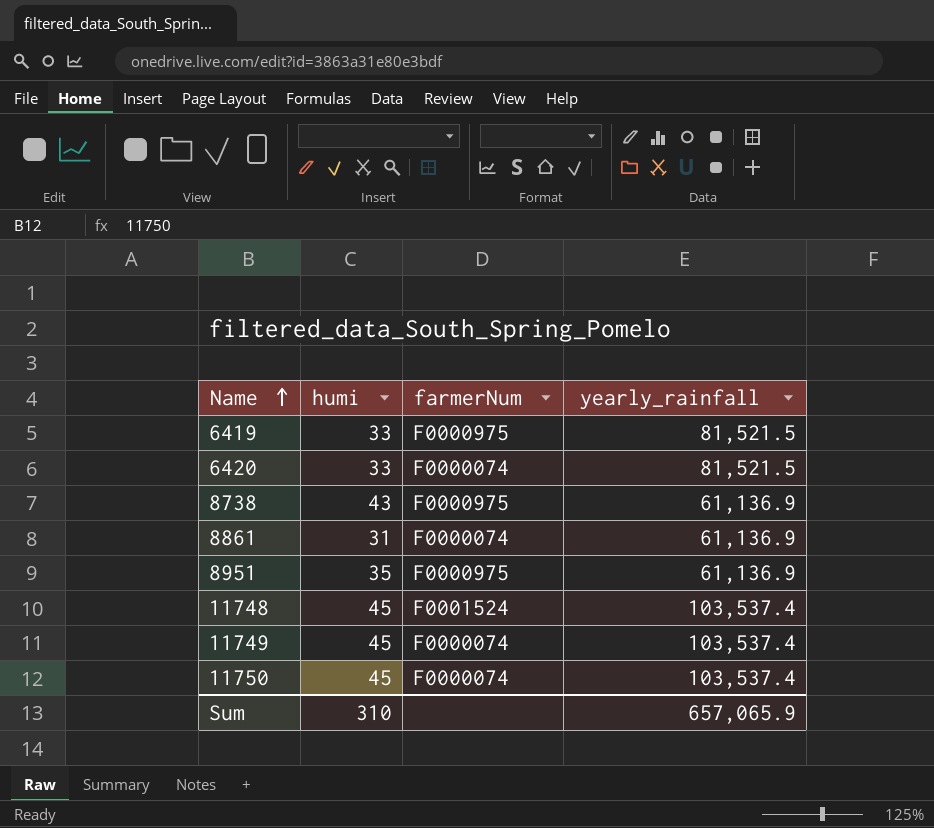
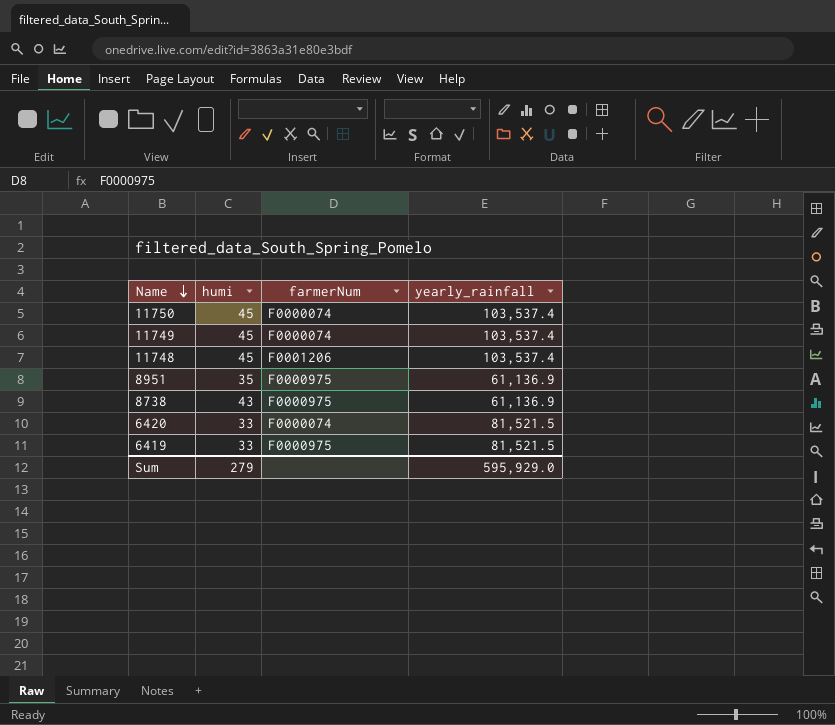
row order: Name ascending -> Name descending
row 8861: 31 | F0000074 | 61,136.9 -> none
11748 | farmerNum: F0001524 -> F0001206
Sum | humi: 310 -> 279
Sum | yearly_rainfall: 657,065.9 -> 595,929.0

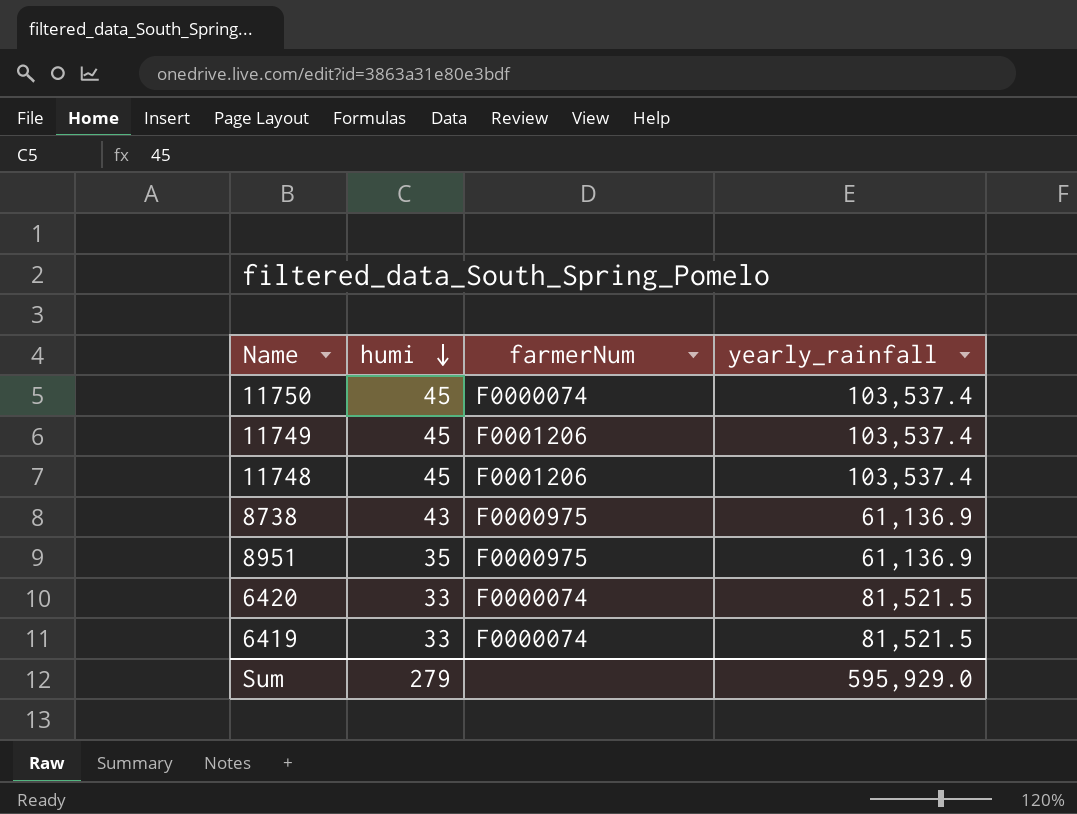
row order: Name descending -> humi descending
11749 | farmerNum: F0000074 -> F0001206
6419 | farmerNum: F0000975 -> F0000074

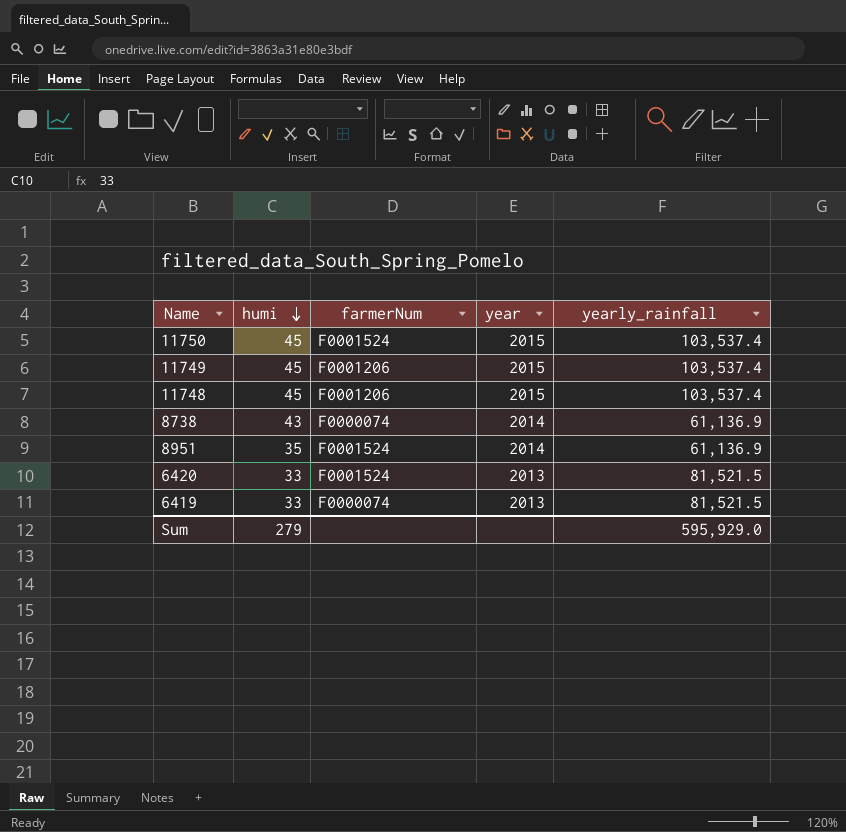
column year | position: none -> 4
11750 | farmerNum: F0000074 -> F0001524
8738 | farmerNum: F0000975 -> F0000074
8951 | farmerNum: F0000975 -> F0001524
6420 | farmerNum: F0000074 -> F0001524

